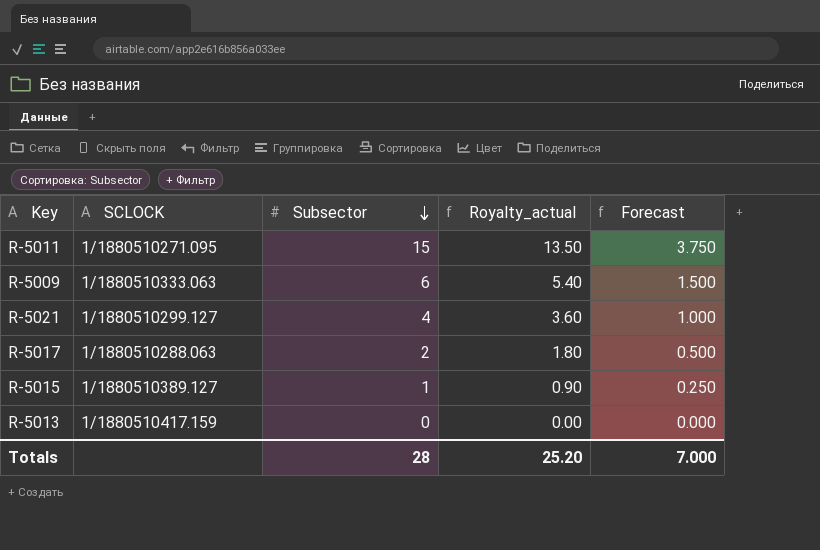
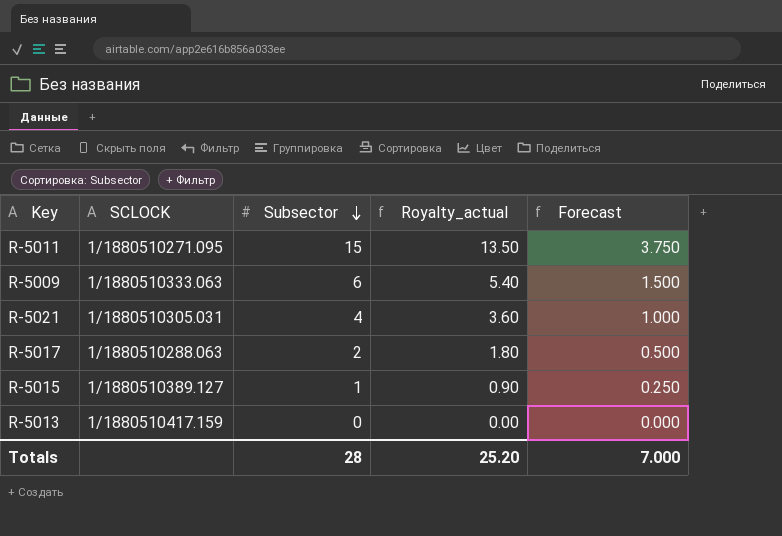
R-5021 | SCLOCK: 1/1880510299.127 -> 1/1880510305.031

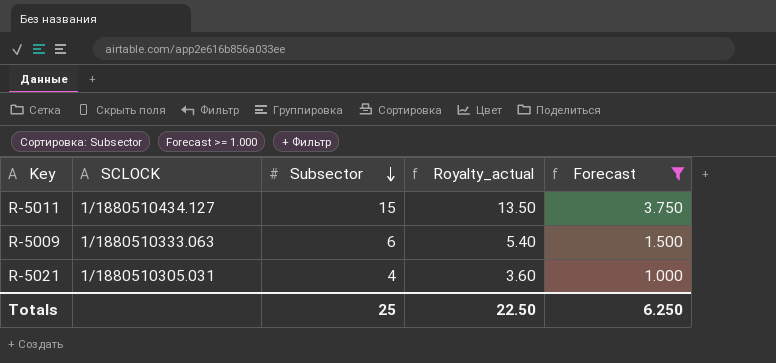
filter: none -> Forecast >= 1.000
R-5011 | SCLOCK: 1/1880510271.095 -> 1/1880510434.127
Totals | Subsector: 28 -> 25
Totals | Royalty_actual: 25.20 -> 22.50
Totals | Forecast: 7.000 -> 6.250

